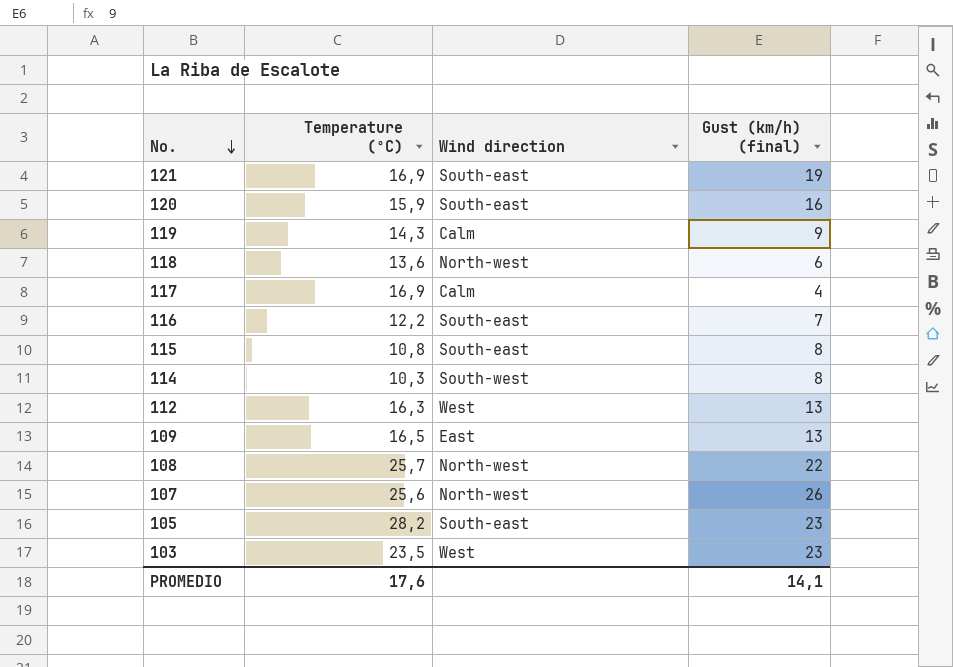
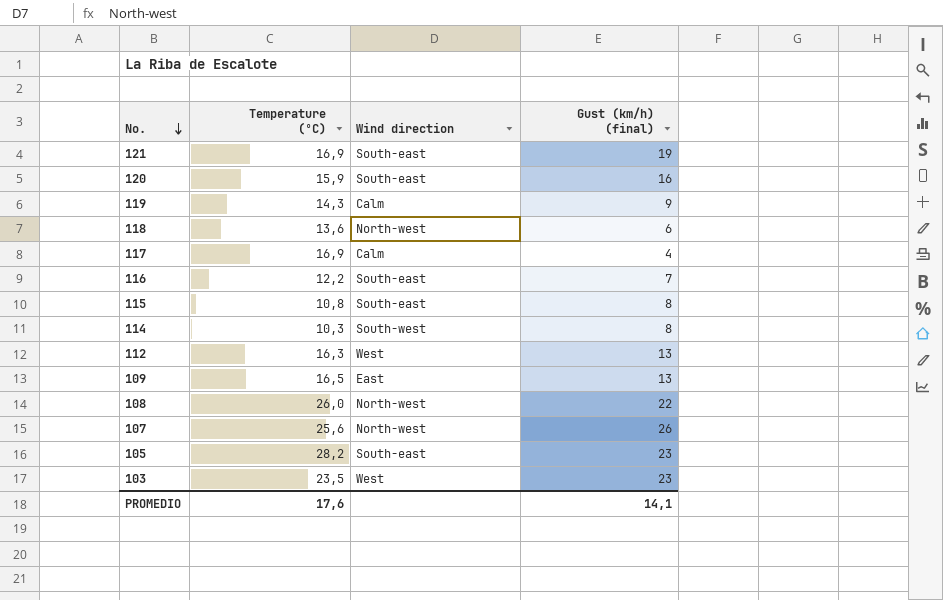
108 | Temperature (ºC): 25,7 -> 26,0

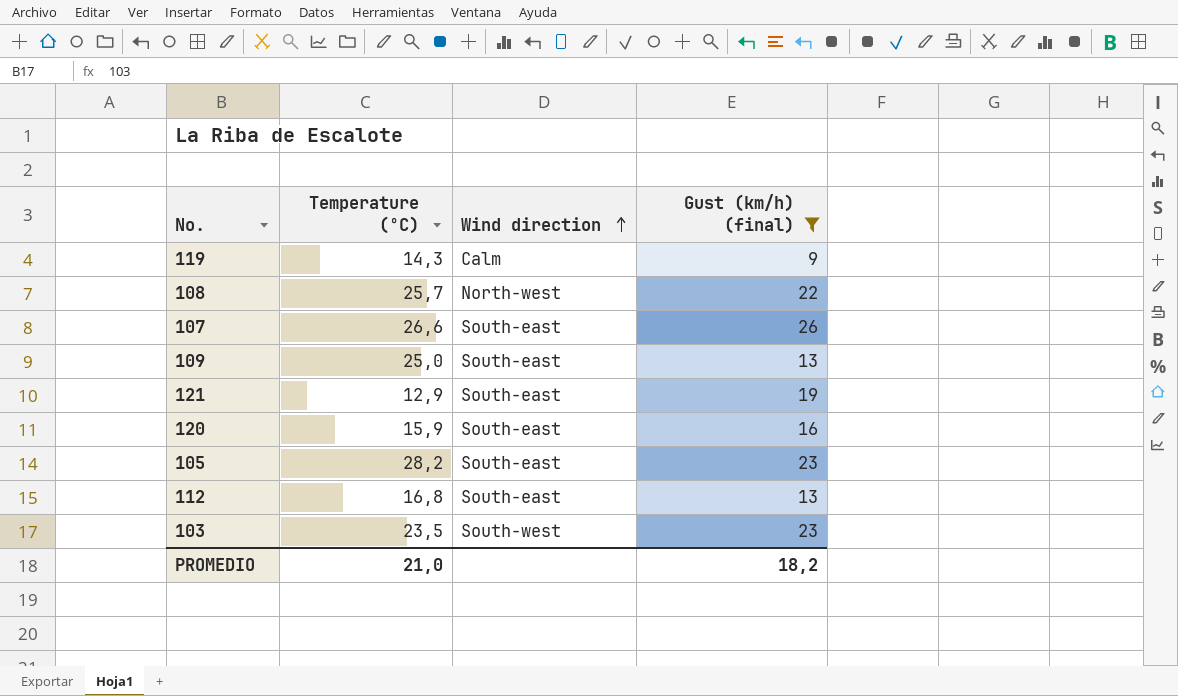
filter: none -> Gust (km/h) (final) >= 9
row order: No. descending -> Wind direction ascending
108 | Temperature (ºC): 26,0 -> 25,7
107 | Temperature (ºC): 25,6 -> 26,6
107 | Wind direction: North-west -> South-east
109 | Temperature (ºC): 16,5 -> 25,0
109 | Wind direction: East -> South-east
121 | Temperature (ºC): 16,9 -> 12,9
112 | Temperature (ºC): 16,3 -> 16,8
112 | Wind direction: West -> South-east
103 | Wind direction: West -> South-west
PROMEDIO | Temperature (ºC): 17,6 -> 21,0
PROMEDIO | Gust (km/h) (final): 14,1 -> 18,2

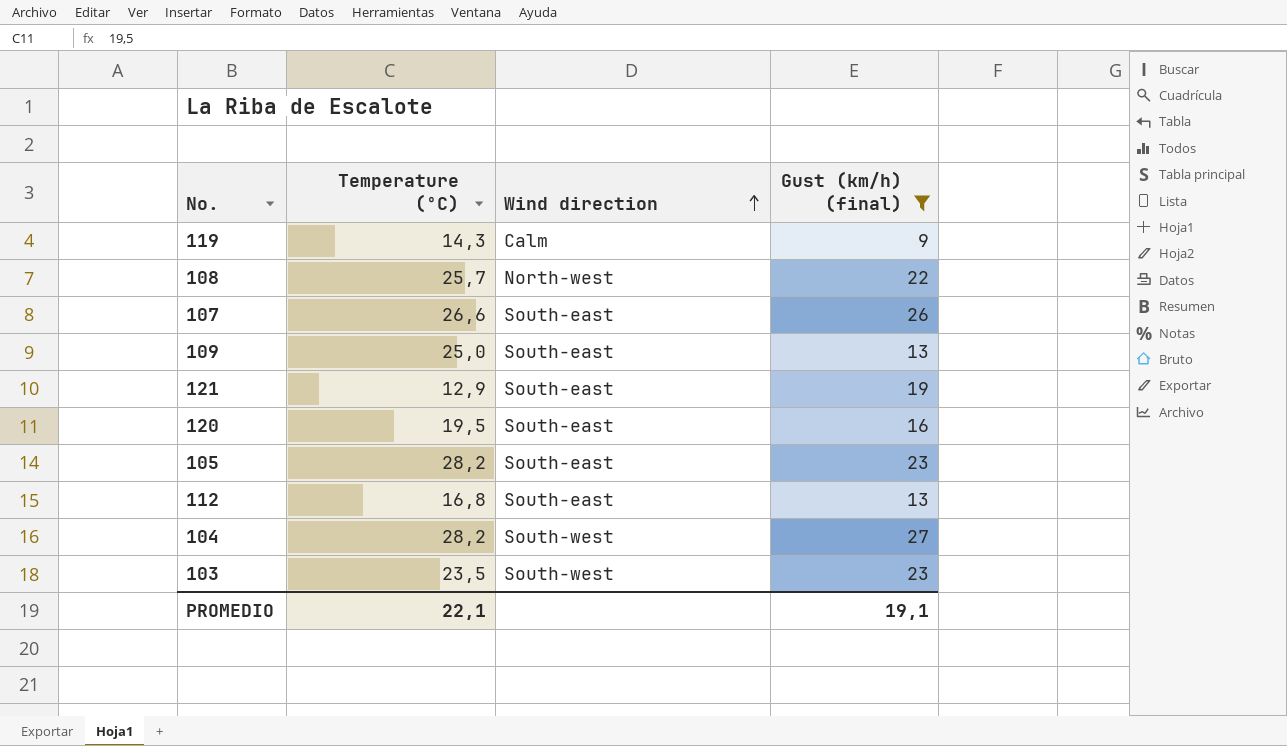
120 | Temperature (ºC): 15,9 -> 19,5
row 104: none -> 28,2 | South-west | 27
PROMEDIO | Temperature (ºC): 21,0 -> 22,1
PROMEDIO | Gust (km/h) (final): 18,2 -> 19,1

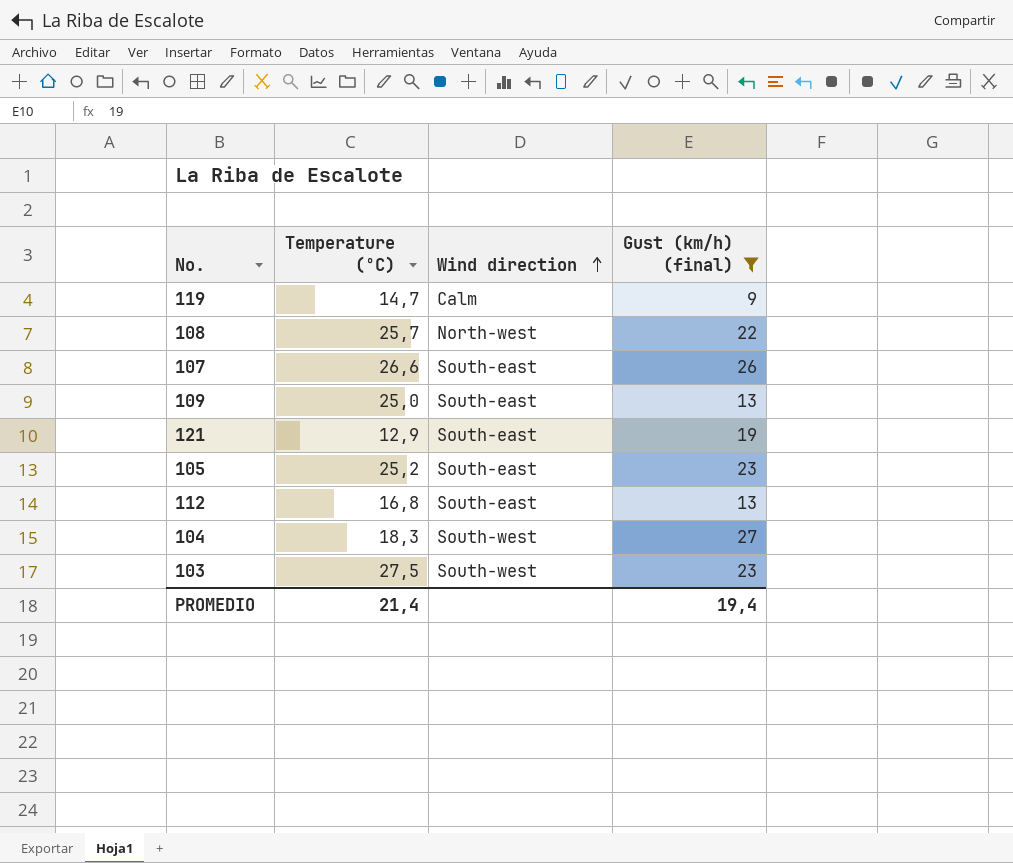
row 120: 19,5 | South-east | 16 -> none
119 | Temperature (ºC): 14,3 -> 14,7
105 | Temperature (ºC): 28,2 -> 25,2
104 | Temperature (ºC): 28,2 -> 18,3
103 | Temperature (ºC): 23,5 -> 27,5
PROMEDIO | Temperature (ºC): 22,1 -> 21,4
PROMEDIO | Gust (km/h) (final): 19,1 -> 19,4

